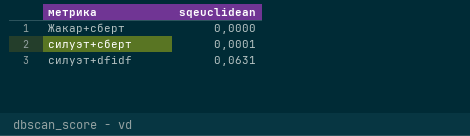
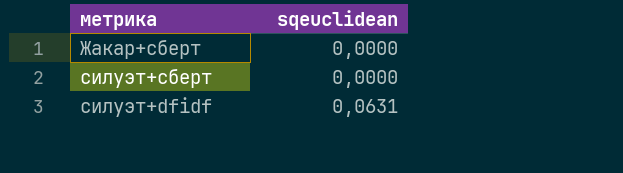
силуэт+сберт | sqeuclidean: 0,0001 -> 0,0000

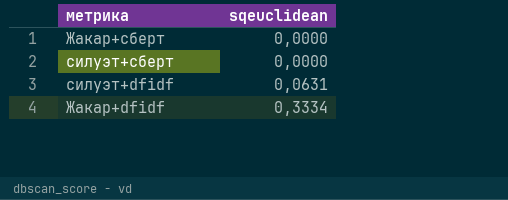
row Жакар+dfidf: none -> 0,3334

